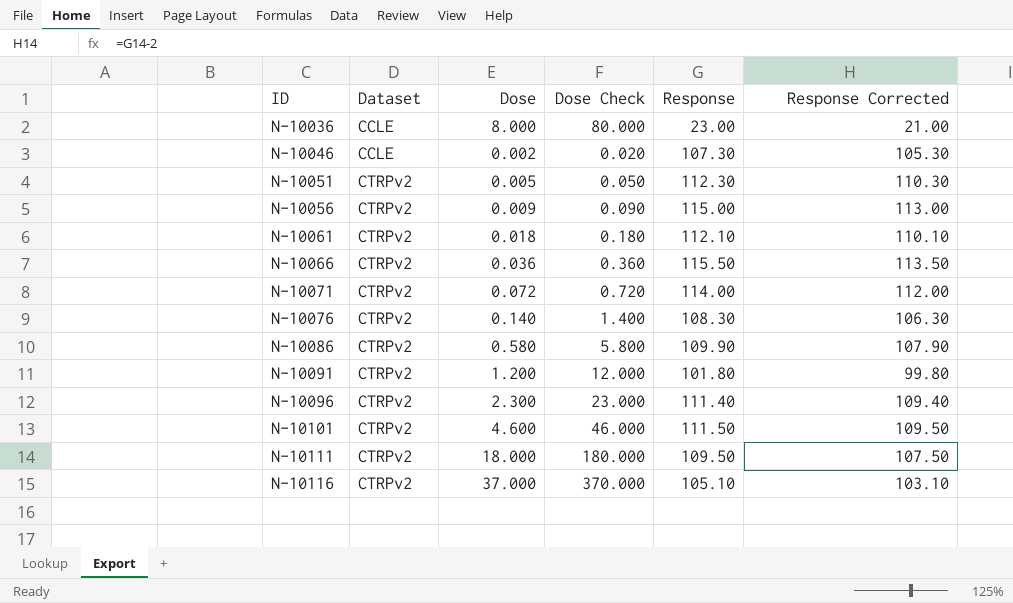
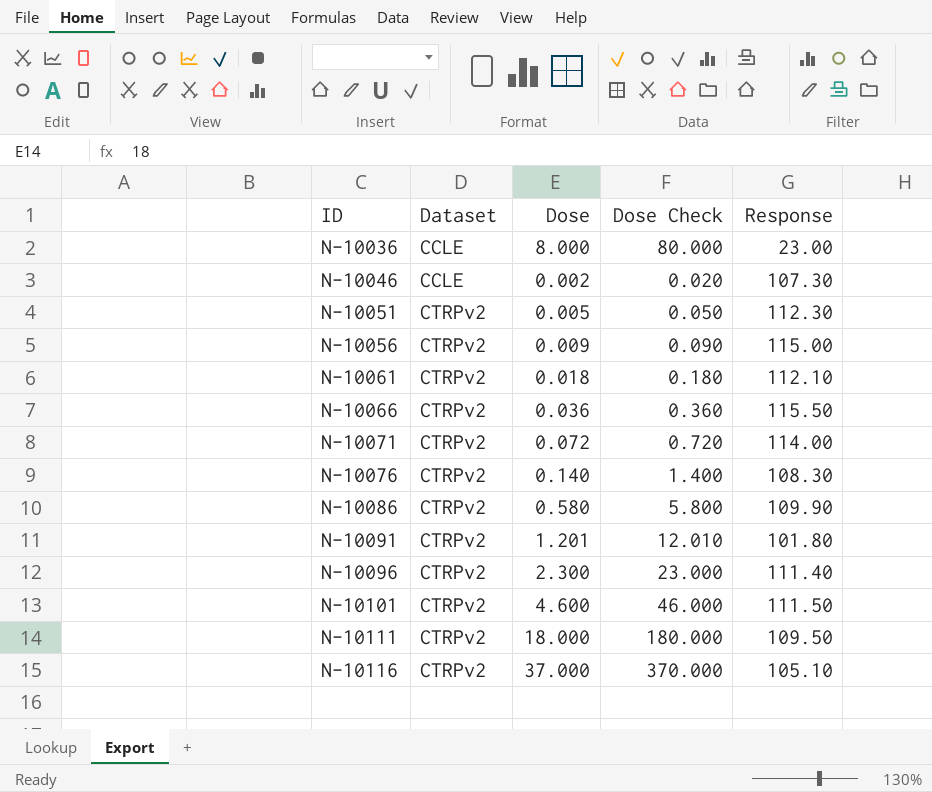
column Response Corrected | formula: [Response] - 2 -> none
N-10091 | Dose: 1.200 -> 1.201
N-10091 | Dose Check: 12.000 -> 12.010

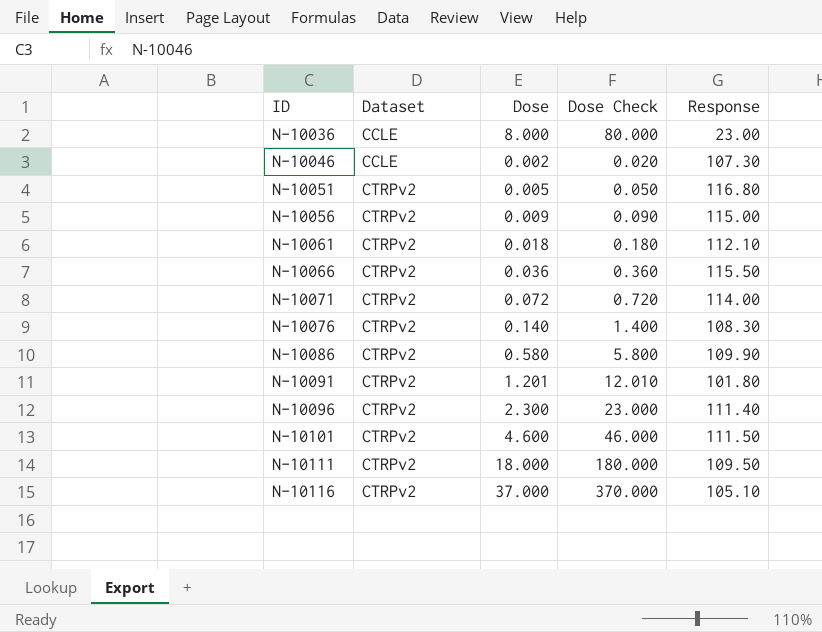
N-10051 | Response: 112.30 -> 116.80

